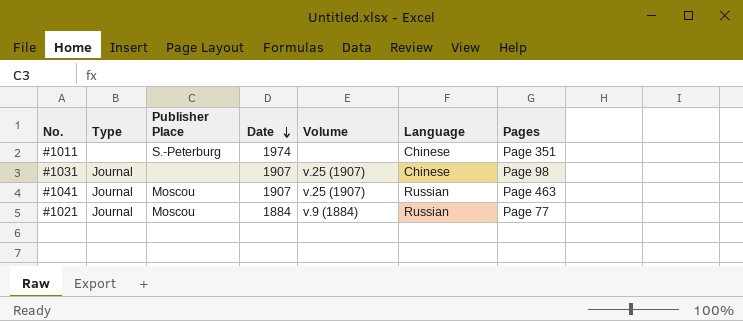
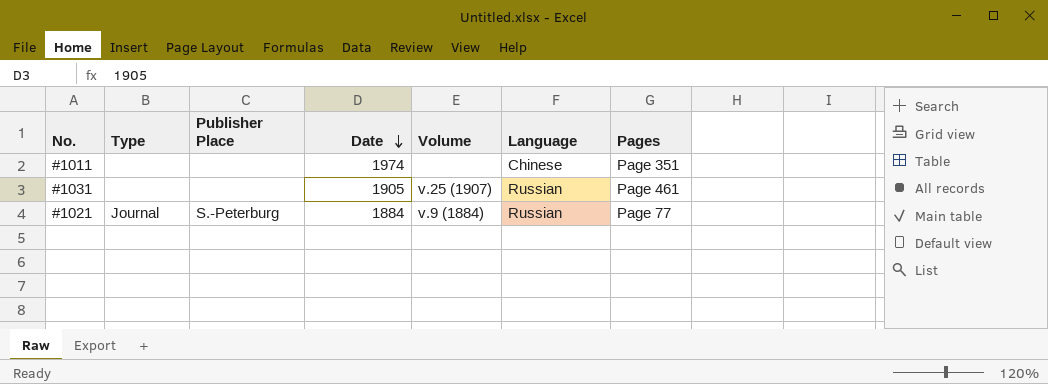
row #1041: Journal | Moscou | 1907 | v.25 (1907) | Russian | Page 463 -> none
#1011 | Publisher Place: S.-Peterburg -> none
#1031 | Type: Journal -> none
#1031 | Date: 1907 -> 1905
#1031 | Language: Chinese -> Russian
#1031 | Pages: Page 98 -> Page 461
#1021 | Publisher Place: Moscou -> S.-Peterburg

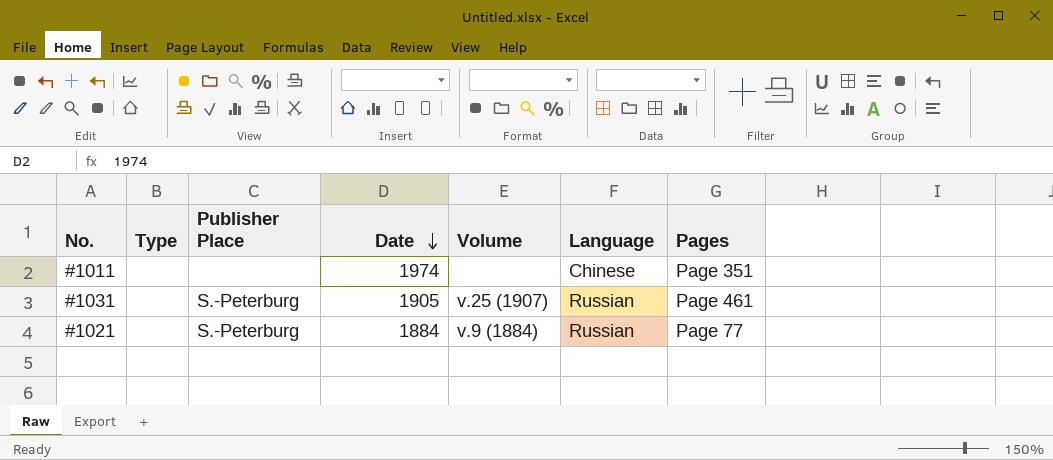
#1031 | Publisher Place: none -> S.-Peterburg
#1021 | Type: Journal -> none

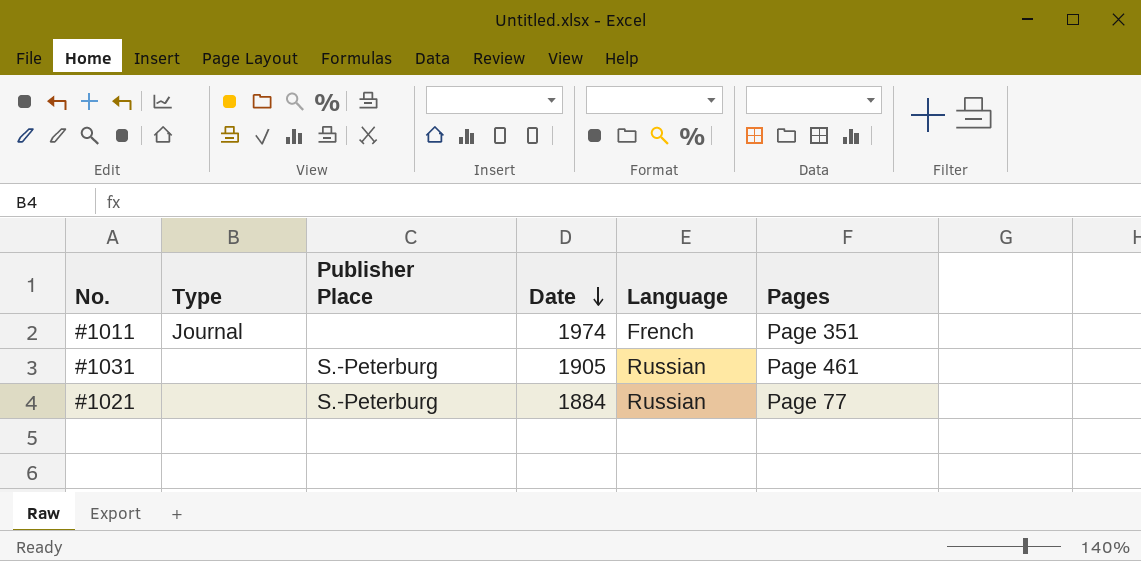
column Volume | position: 5 -> none
#1011 | Type: none -> Journal
#1011 | Language: Chinese -> French

